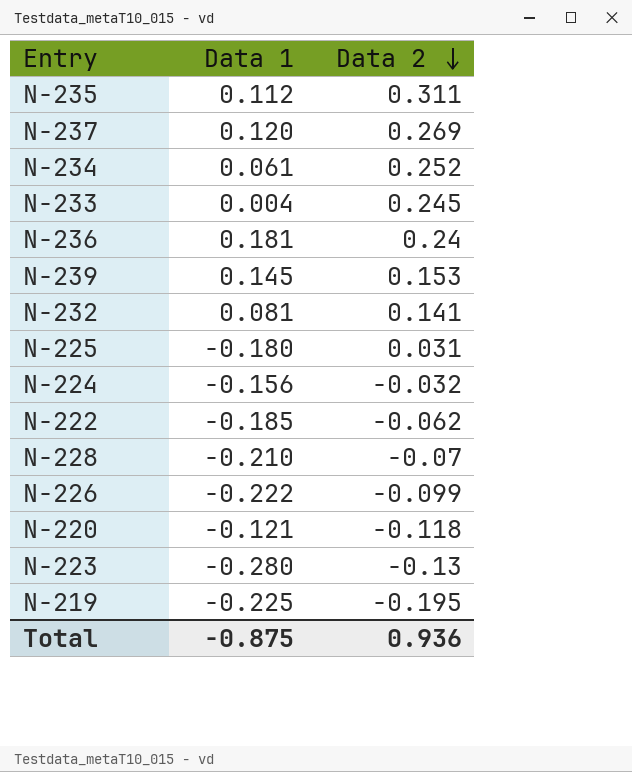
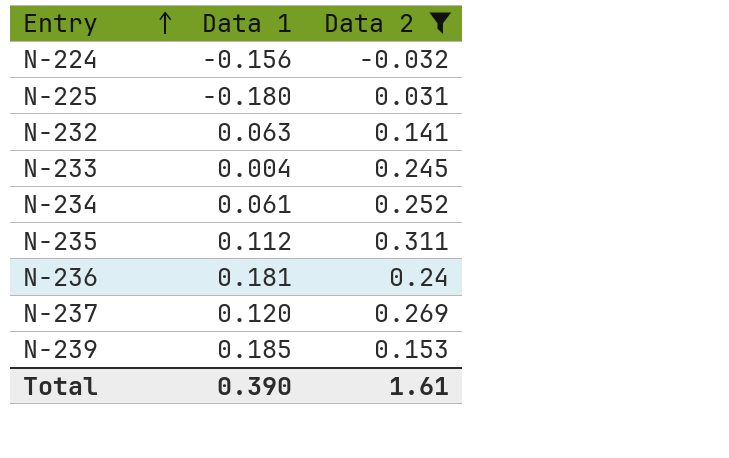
filter: none -> Data 2 >= -0.032
row order: Data 2 descending -> Entry ascending
N-232 | Data 1: 0.081 -> 0.063
N-239 | Data 1: 0.145 -> 0.185
Total | Data 1: -0.875 -> 0.390
Total | Data 2: 0.936 -> 1.61

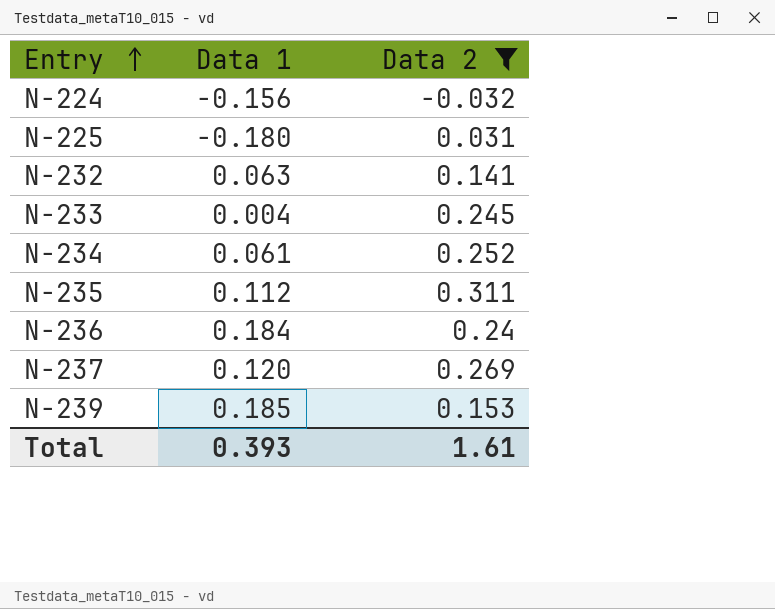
N-236 | Data 1: 0.181 -> 0.184
Total | Data 1: 0.390 -> 0.393

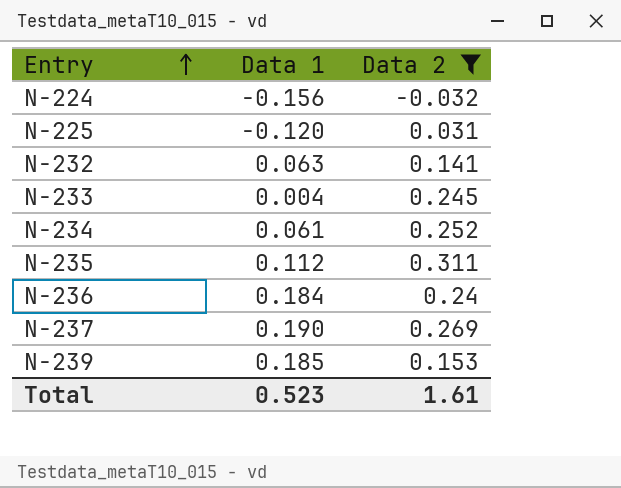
N-225 | Data 1: -0.180 -> -0.120
N-237 | Data 1: 0.120 -> 0.190
Total | Data 1: 0.393 -> 0.523

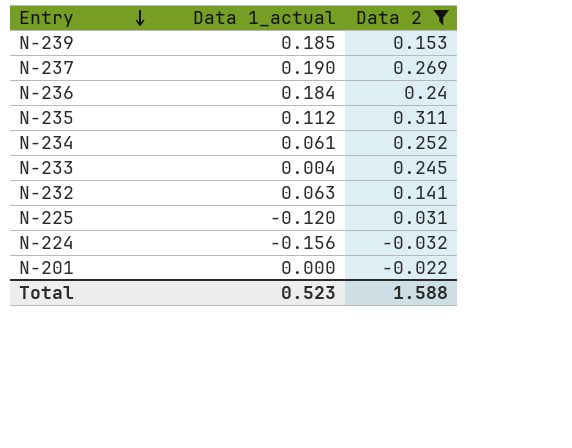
row order: Entry ascending -> Entry descending
column name: Data 1 -> Data 1_actual
row N-201: none -> 0.000 | -0.022
Total | Data 2: 1.61 -> 1.588

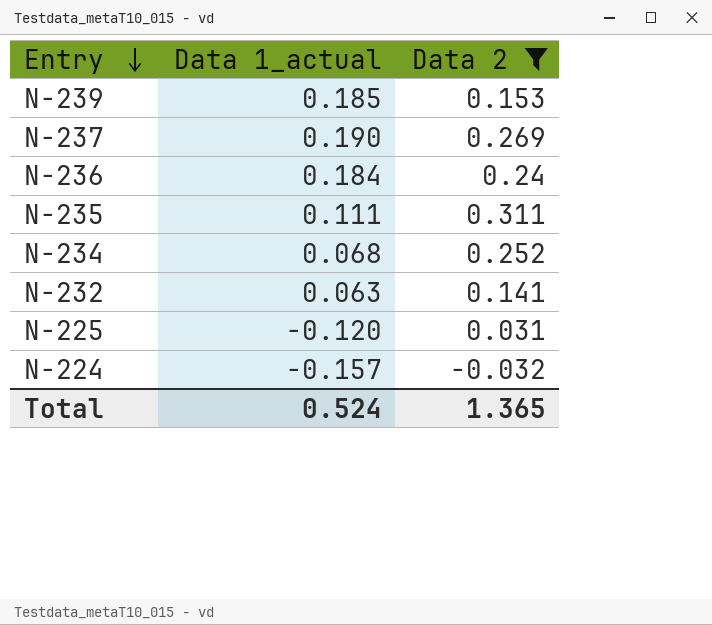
row N-233: 0.004 | 0.245 -> none
row N-201: 0.000 | -0.022 -> none
N-235 | Data 1_actual: 0.112 -> 0.111
N-234 | Data 1_actual: 0.061 -> 0.068
N-224 | Data 1_actual: -0.156 -> -0.157
Total | Data 1_actual: 0.523 -> 0.524
Total | Data 2: 1.588 -> 1.365

